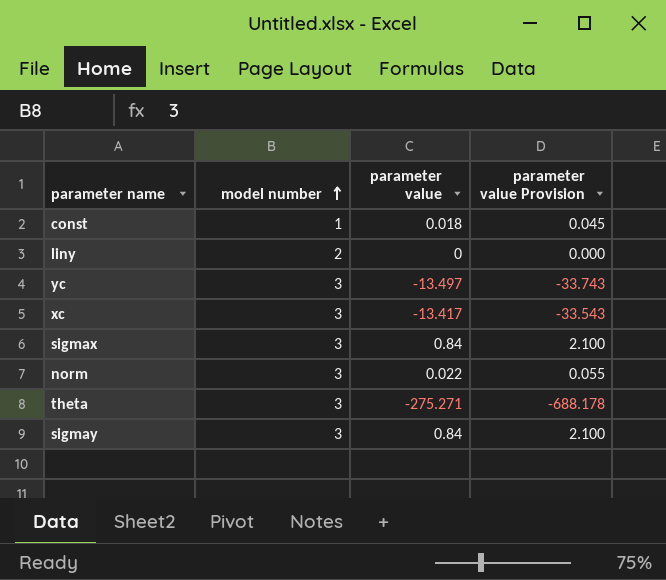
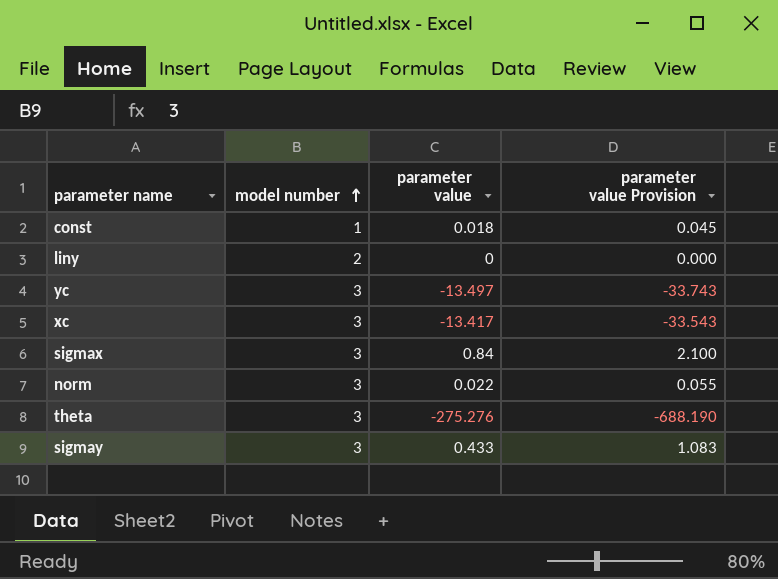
theta | parameter value: -275.271 -> -275.276
theta | parameter value Provision: -688.178 -> -688.190
sigmay | parameter value: 0.84 -> 0.433
sigmay | parameter value Provision: 2.100 -> 1.083

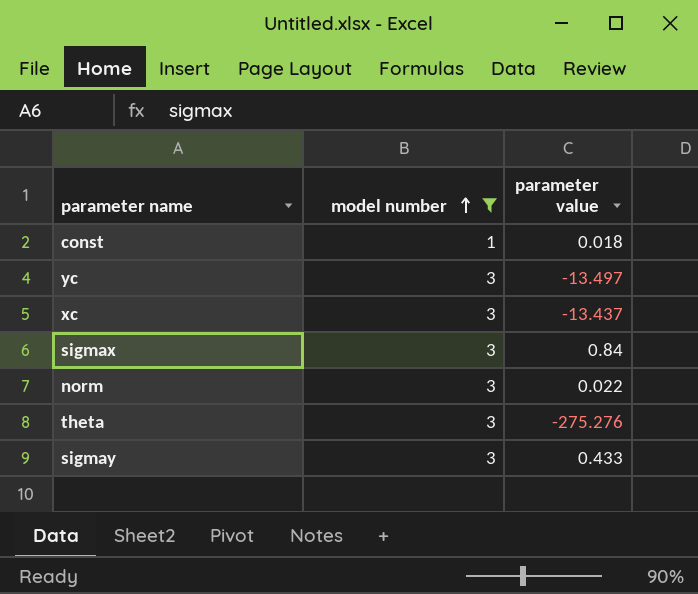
filter: none -> model number != 2
column parameter value Provision | formula: [parameter value] * 2.5 -> none
xc | parameter value: -13.417 -> -13.437

